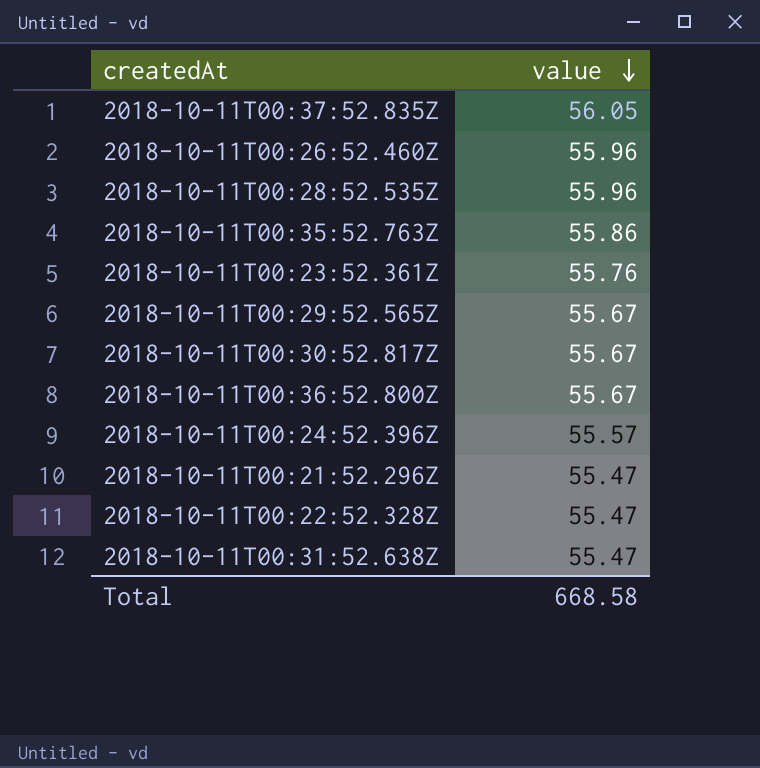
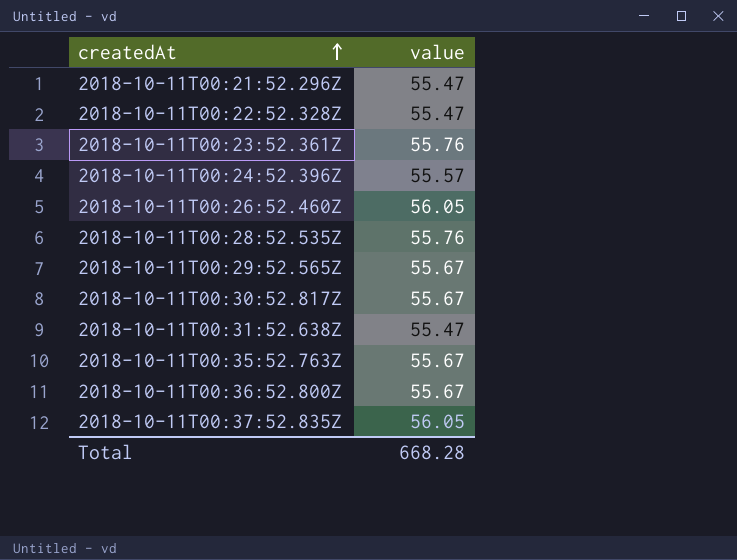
row order: value descending -> createdAt ascending
2018-10-11T00:26:52.460Z | value: 55.96 -> 56.05
2018-10-11T00:28:52.535Z | value: 55.96 -> 55.76
2018-10-11T00:35:52.763Z | value: 55.86 -> 55.67
Total | value: 668.58 -> 668.28

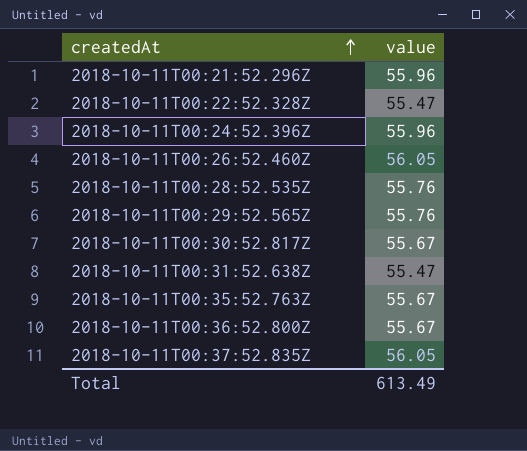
row 2018-10-11T00:23:52.361Z: 55.76 -> none
2018-10-11T00:21:52.296Z | value: 55.47 -> 55.96
2018-10-11T00:24:52.396Z | value: 55.57 -> 55.96
2018-10-11T00:29:52.565Z | value: 55.67 -> 55.76
Total | value: 668.28 -> 613.49

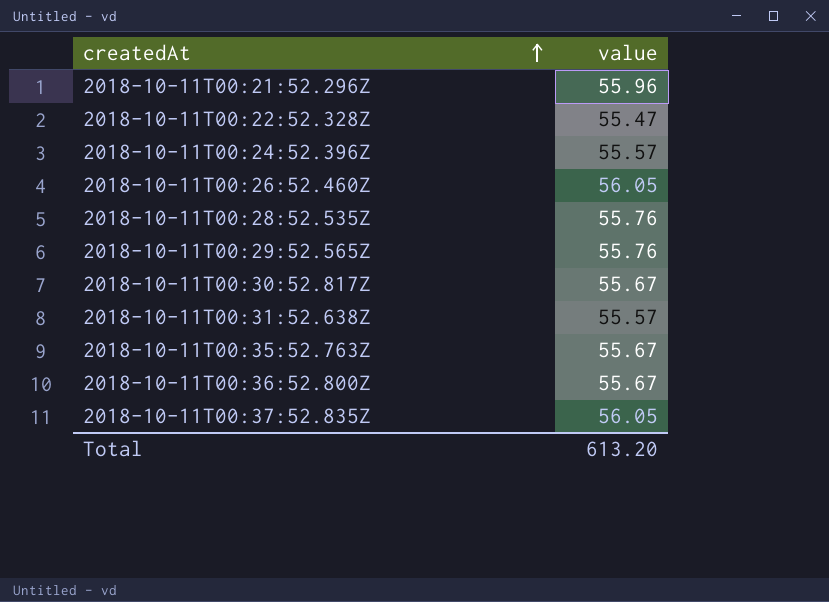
2018-10-11T00:24:52.396Z | value: 55.96 -> 55.57
2018-10-11T00:31:52.638Z | value: 55.47 -> 55.57
Total | value: 613.49 -> 613.20

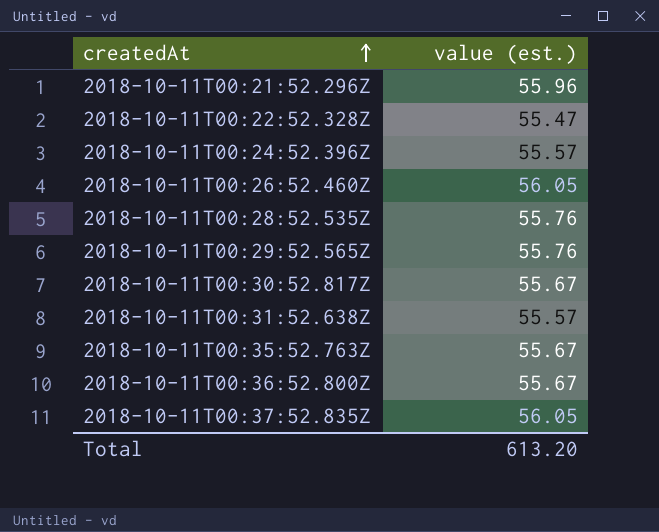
column name: value -> value (est.)

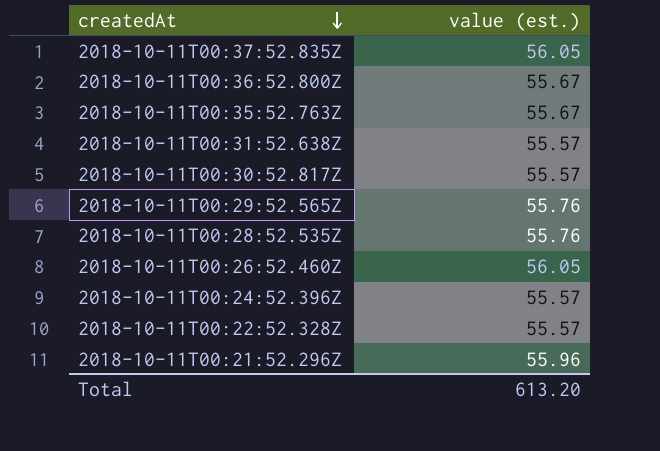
row order: createdAt ascending -> createdAt descending
2018-10-11T00:30:52.817Z | value (est.): 55.67 -> 55.57
2018-10-11T00:22:52.328Z | value (est.): 55.47 -> 55.57

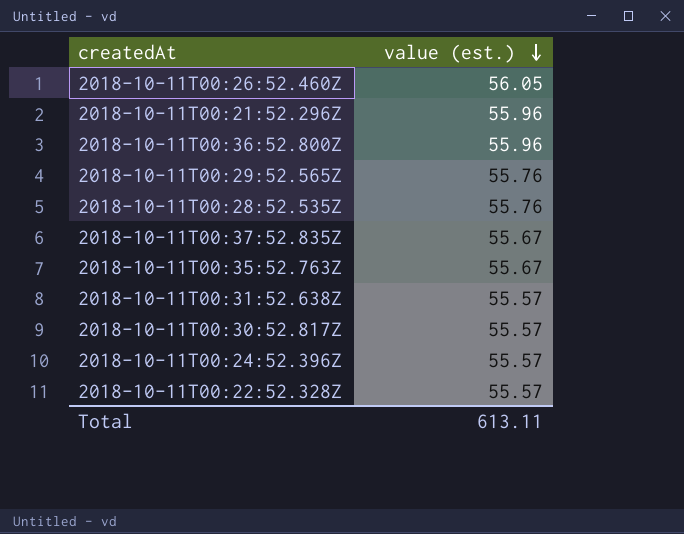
row order: createdAt descending -> value (est.) descending
2018-10-11T00:36:52.800Z | value (est.): 55.67 -> 55.96
2018-10-11T00:37:52.835Z | value (est.): 56.05 -> 55.67
Total | value (est.): 613.20 -> 613.11

